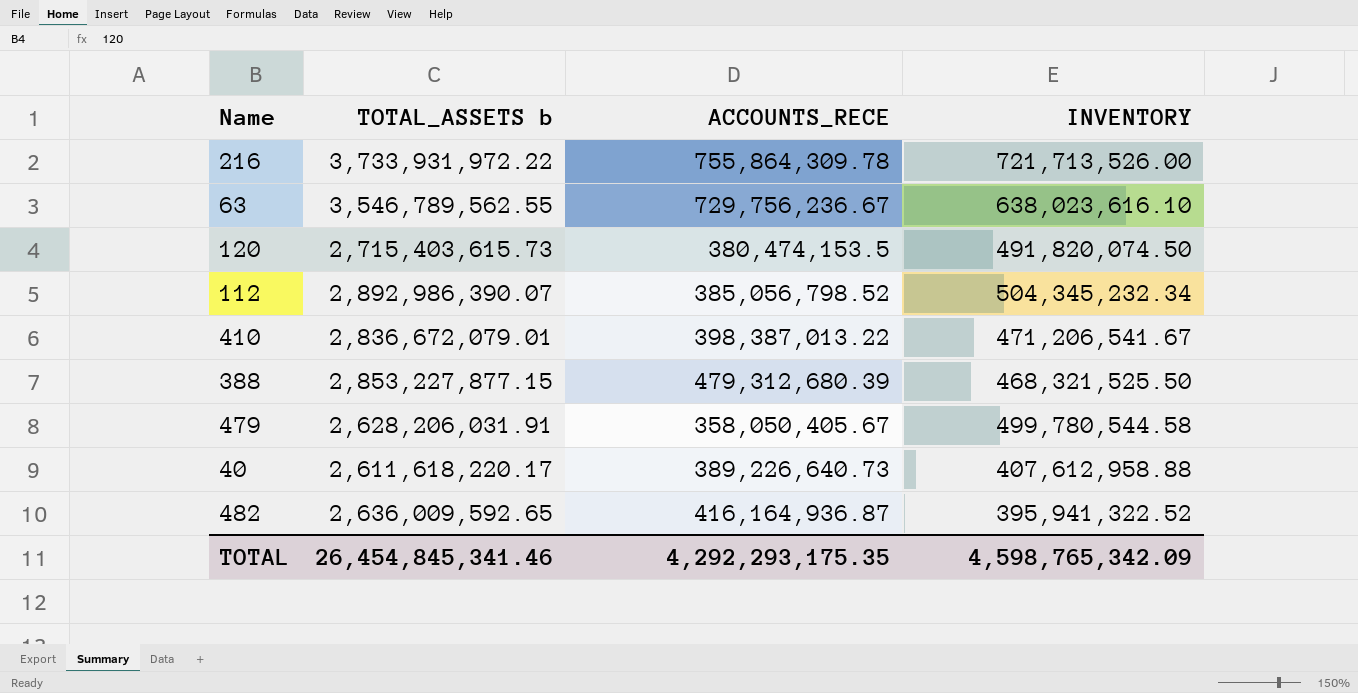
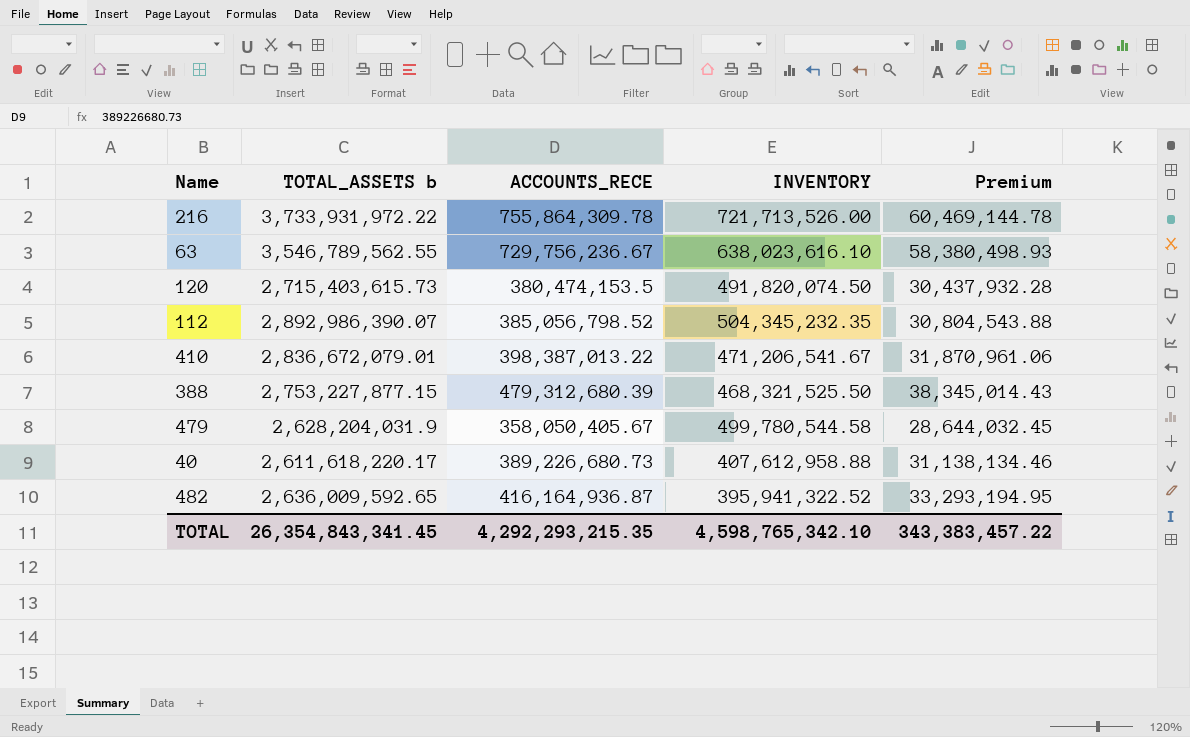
column Premium | formula: none -> [ACCOUNTS_RECE] * 0.08
112 | INVENTORY: 504,345,232.34 -> 504,345,232.35
388 | TOTAL_ASSETS b: 2,853,227,877.15 -> 2,753,227,877.15
479 | TOTAL_ASSETS b: 2,628,206,031.91 -> 2,628,204,031.9
40 | ACCOUNTS_RECE: 389,226,640.73 -> 389,226,680.73
TOTAL | TOTAL_ASSETS b: 26,454,845,341.46 -> 26,354,843,341.45
TOTAL | ACCOUNTS_RECE: 4,292,293,175.35 -> 4,292,293,215.35
TOTAL | INVENTORY: 4,598,765,342.09 -> 4,598,765,342.10

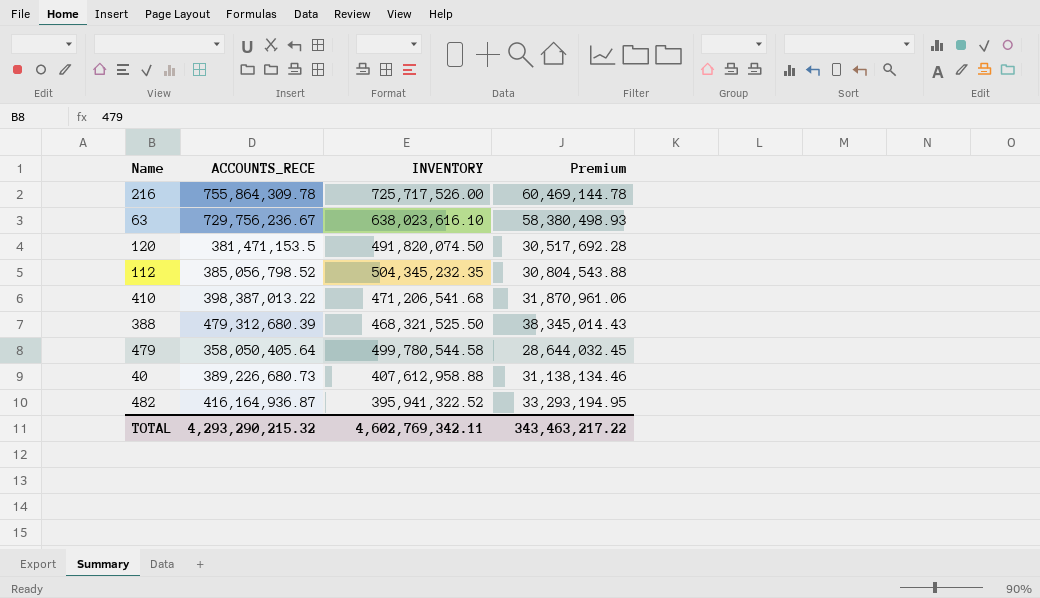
column TOTAL_ASSETS b | position: 2 -> none
216 | INVENTORY: 721,713,526.00 -> 725,717,526.00
120 | ACCOUNTS_RECE: 380,474,153.5 -> 381,471,153.5
120 | Premium: 30,437,932.28 -> 30,517,692.28
410 | INVENTORY: 471,206,541.67 -> 471,206,541.68
479 | ACCOUNTS_RECE: 358,050,405.67 -> 358,050,405.64
TOTAL | ACCOUNTS_RECE: 4,292,293,215.35 -> 4,293,290,215.32
TOTAL | INVENTORY: 4,598,765,342.10 -> 4,602,769,342.11
TOTAL | Premium: 343,383,457.22 -> 343,463,217.22

